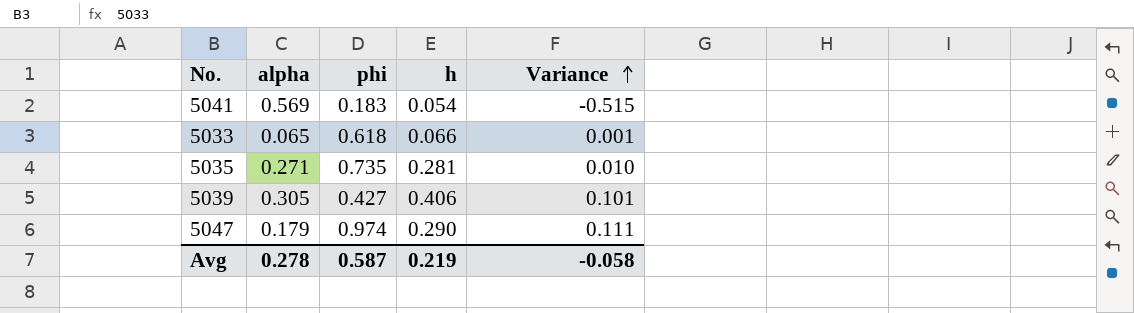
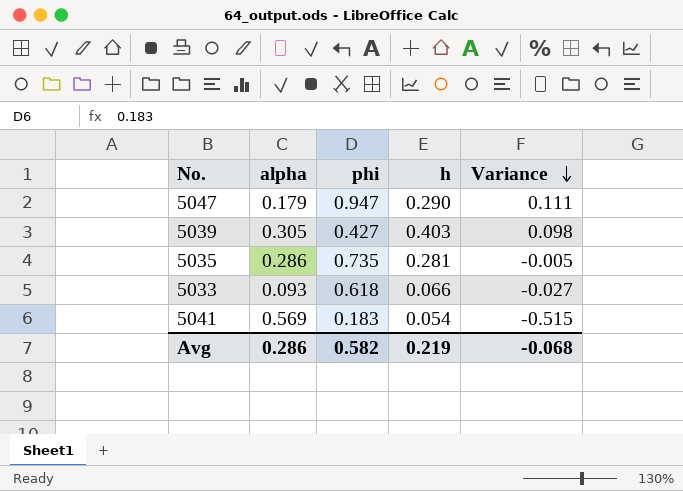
row order: Variance ascending -> Variance descending
5047 | phi: 0.974 -> 0.947
5039 | h: 0.406 -> 0.403
5039 | Variance: 0.101 -> 0.098
5035 | alpha: 0.271 -> 0.286
5035 | Variance: 0.010 -> -0.005
5033 | alpha: 0.065 -> 0.093
5033 | Variance: 0.001 -> -0.027
Avg | alpha: 0.278 -> 0.286
Avg | phi: 0.587 -> 0.582
Avg | Variance: -0.058 -> -0.068

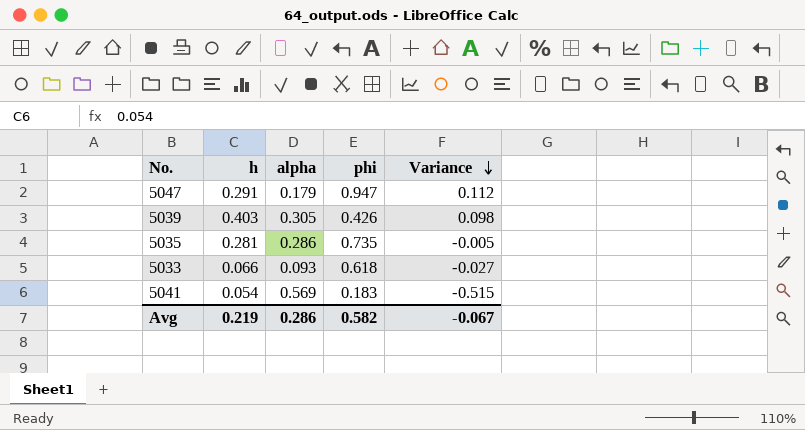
column h | position: 4 -> 2
5047 | h: 0.290 -> 0.291
5047 | Variance: 0.111 -> 0.112
5039 | phi: 0.427 -> 0.426
Avg | Variance: -0.068 -> -0.067

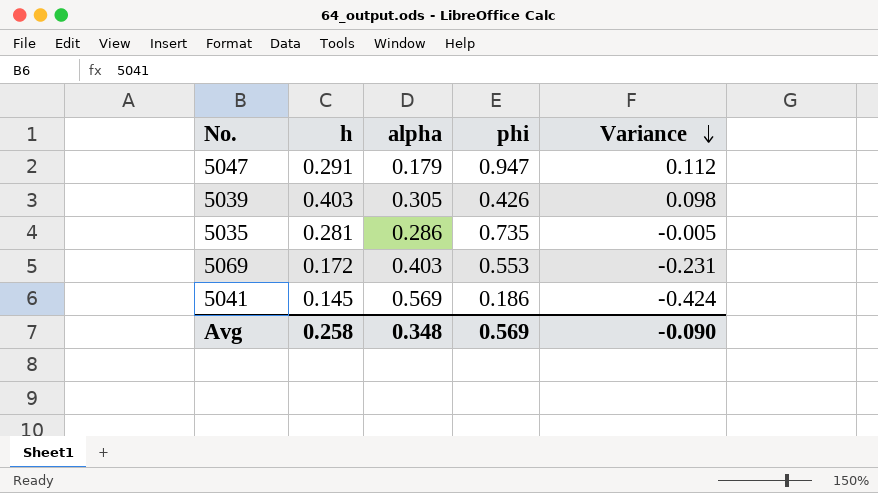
row 5033: 0.066 | 0.093 | 0.618 | -0.027 -> none
row 5069: none -> 0.172 | 0.403 | 0.553 | -0.231
5041 | h: 0.054 -> 0.145
5041 | phi: 0.183 -> 0.186
5041 | Variance: -0.515 -> -0.424
Avg | h: 0.219 -> 0.258
Avg | alpha: 0.286 -> 0.348
Avg | phi: 0.582 -> 0.569
Avg | Variance: -0.067 -> -0.090

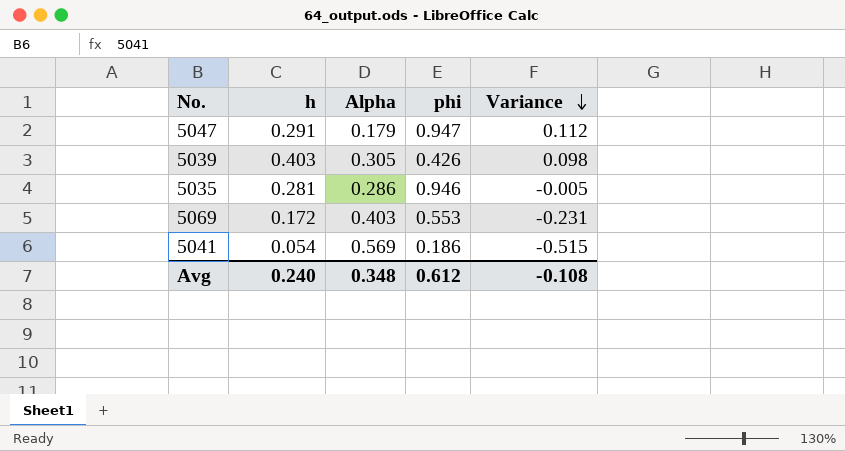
column name: alpha -> Alpha
5035 | phi: 0.735 -> 0.946
5041 | h: 0.145 -> 0.054
5041 | Variance: -0.424 -> -0.515
Avg | h: 0.258 -> 0.240
Avg | phi: 0.569 -> 0.612
Avg | Variance: -0.090 -> -0.108

